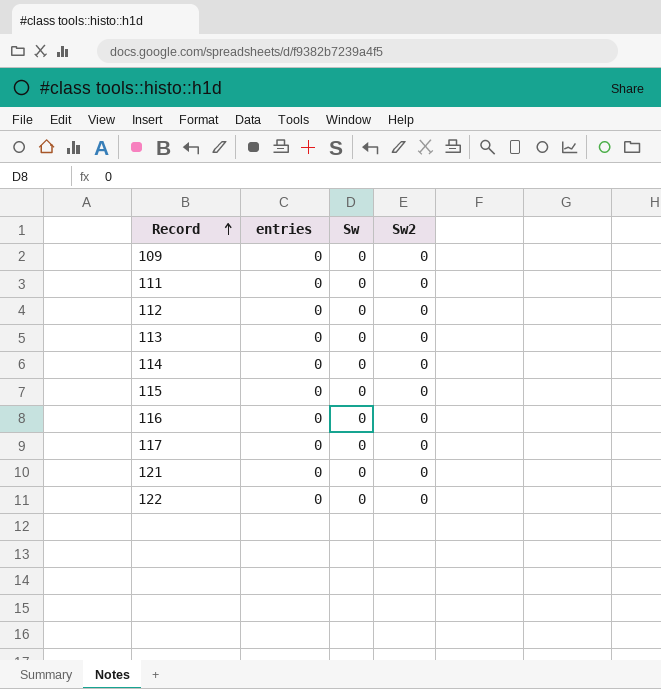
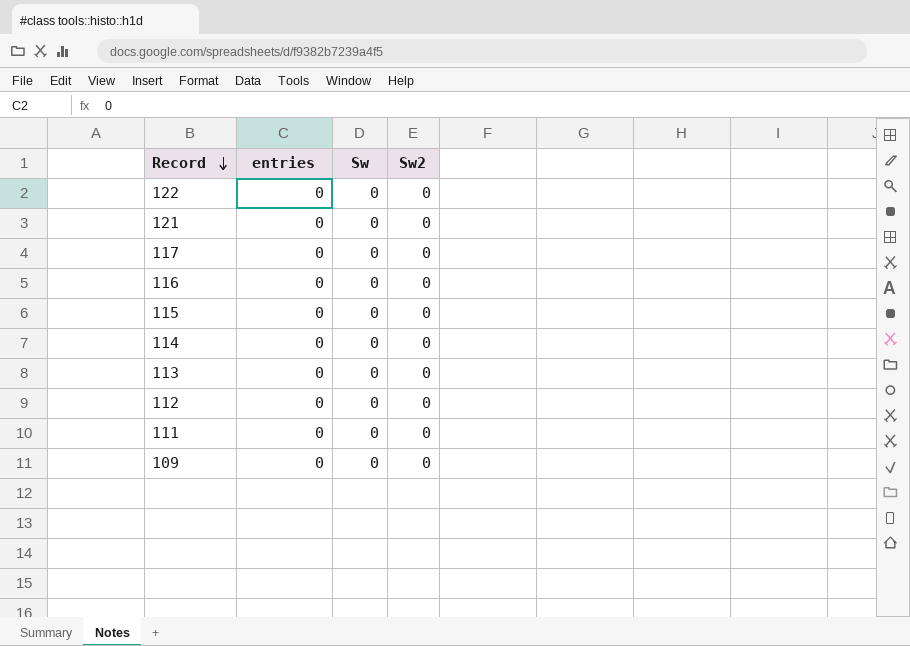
row order: Record ascending -> Record descending

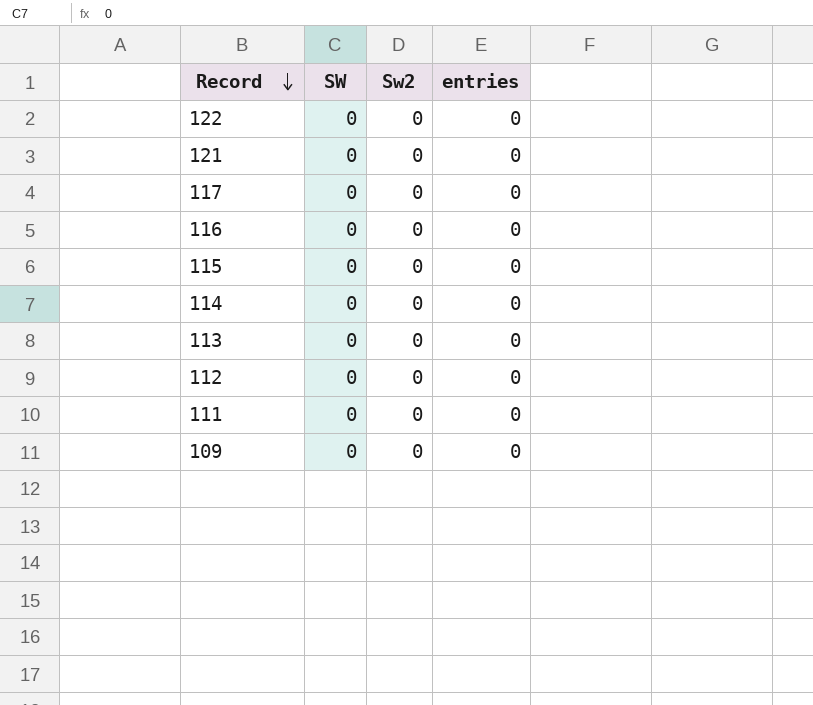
column name: Sw -> SW
column entries | position: 2 -> 4

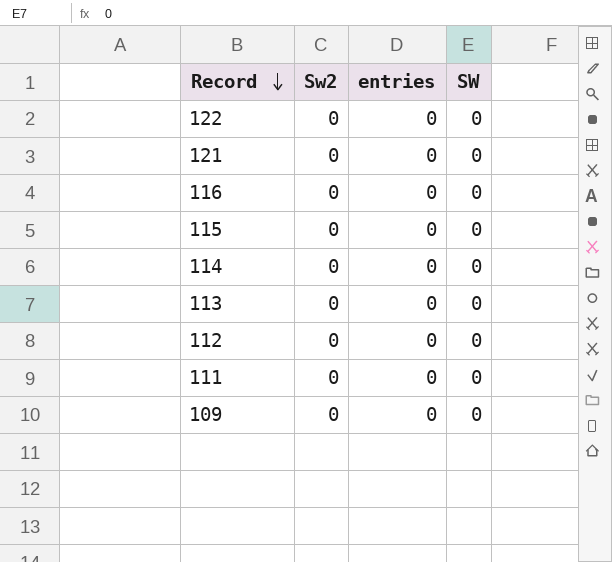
column SW | position: 2 -> 4
row 117: 0 | 0 | 0 -> none

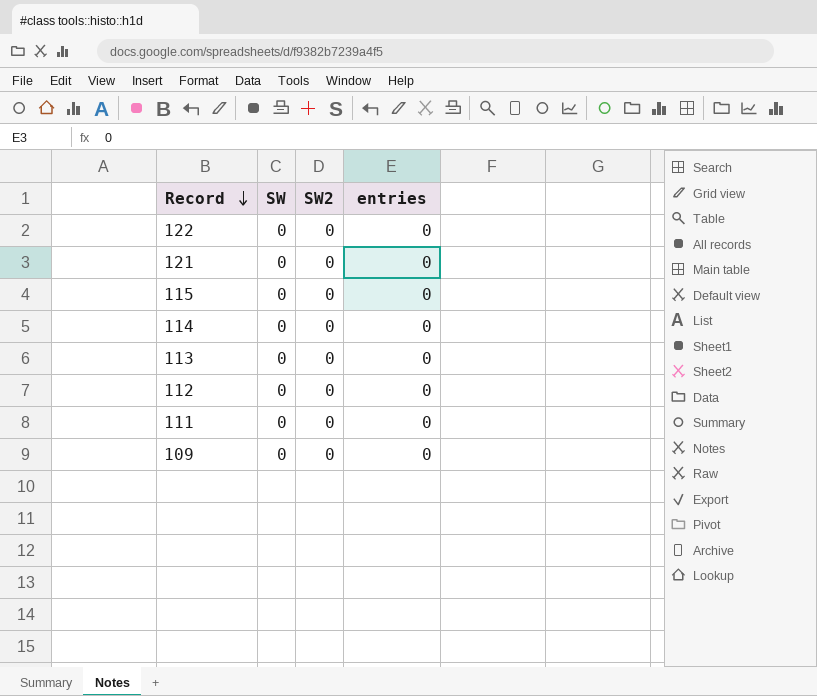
column SW | position: 4 -> 2
column name: Sw2 -> SW2
row 116: 0 | 0 | 0 -> none

